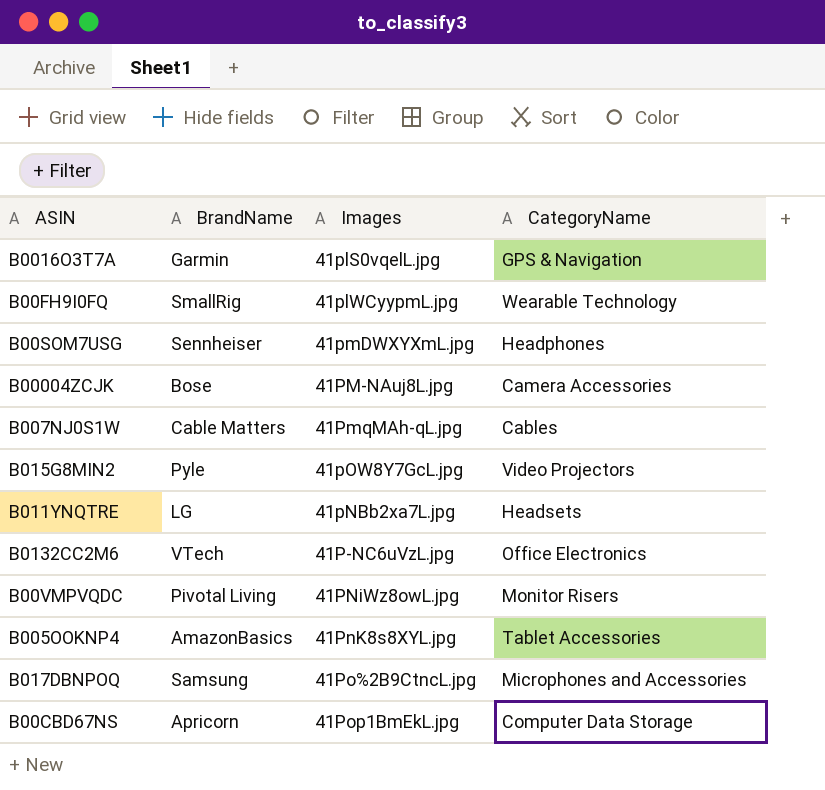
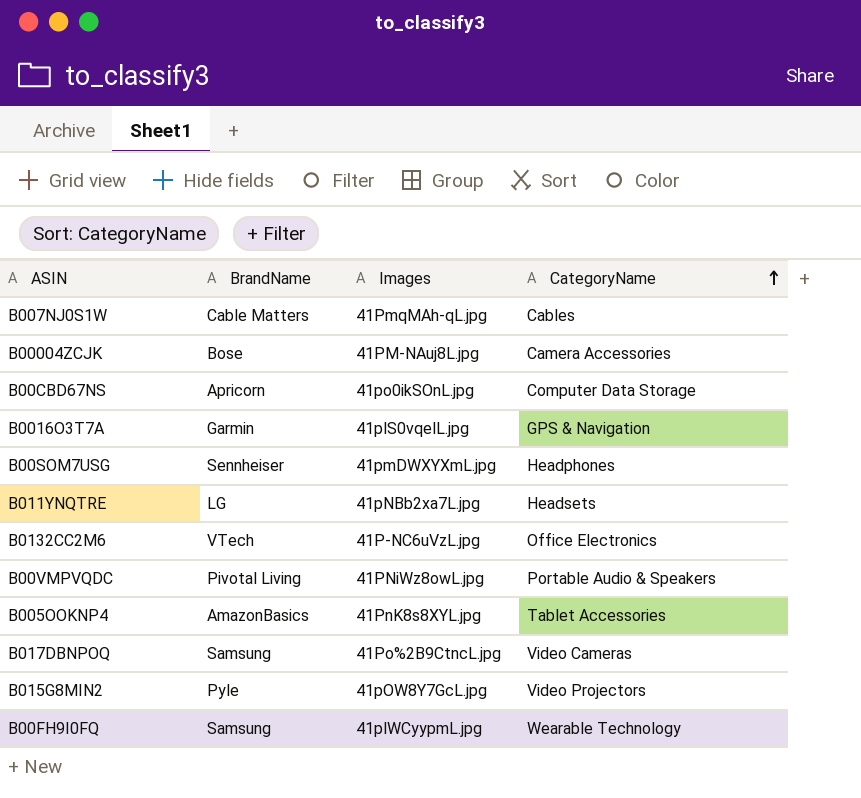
row order: none -> CategoryName ascending
B00CBD67NS | Images: 41Pop1BmEkL.jpg -> 41po0ikSOnL.jpg
B00VMPVQDC | CategoryName: Monitor Risers -> Portable Audio & Speakers
B017DBNPOQ | CategoryName: Microphones and Accessories -> Video Cameras
B00FH9I0FQ | BrandName: SmallRig -> Samsung

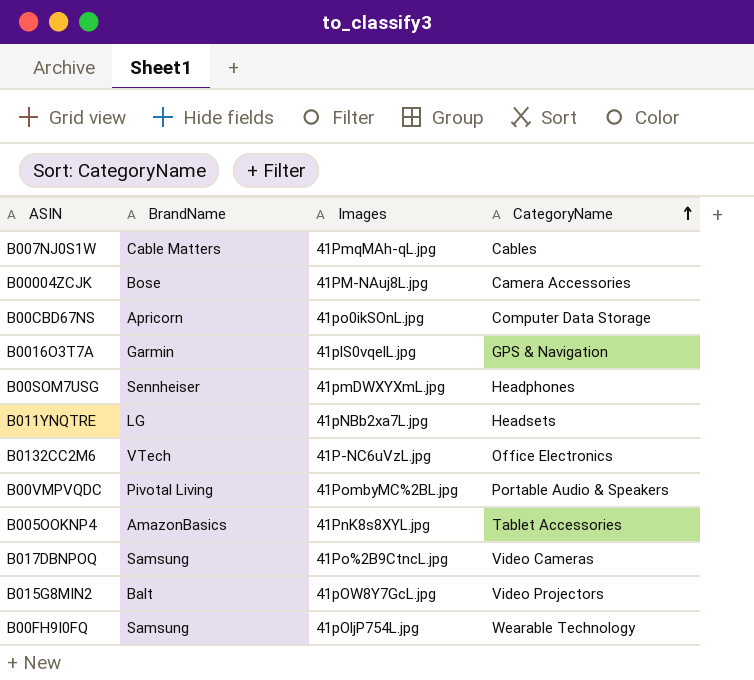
B00VMPVQDC | Images: 41PNiWz8owL.jpg -> 41PombyMC%2BL.jpg
B015G8MIN2 | BrandName: Pyle -> Balt
B00FH9I0FQ | Images: 41plWCyypmL.jpg -> 41pOljP754L.jpg

